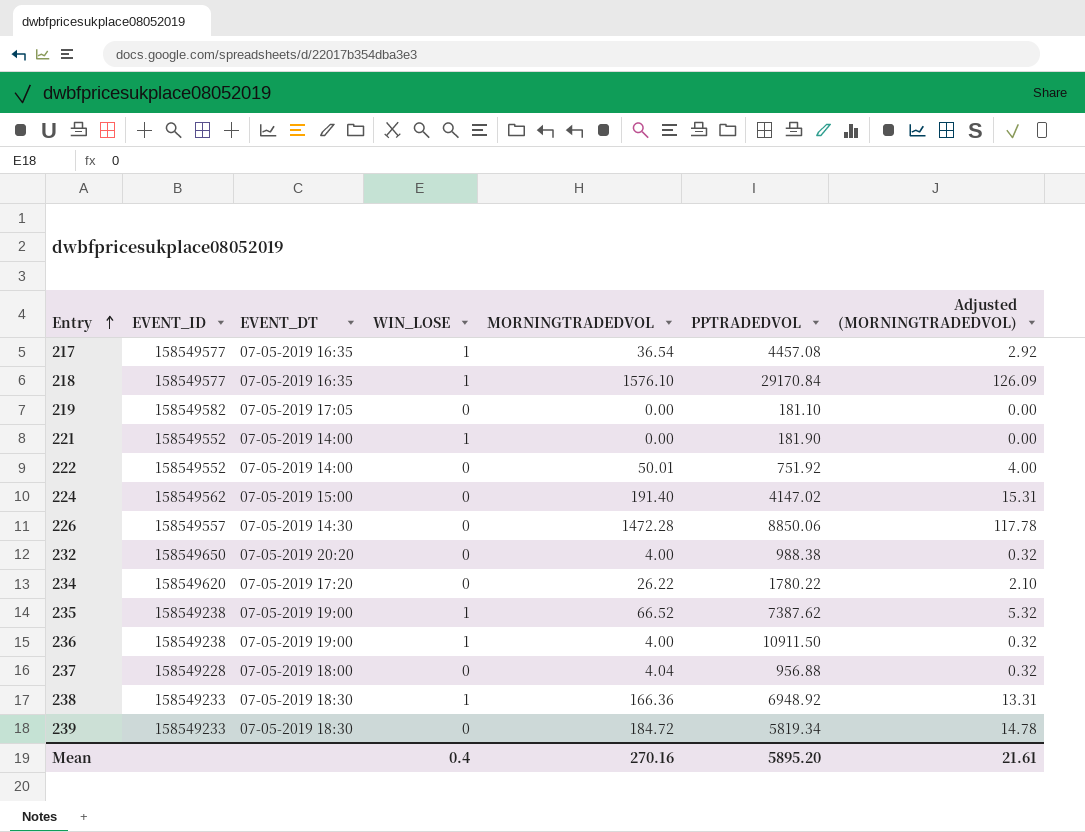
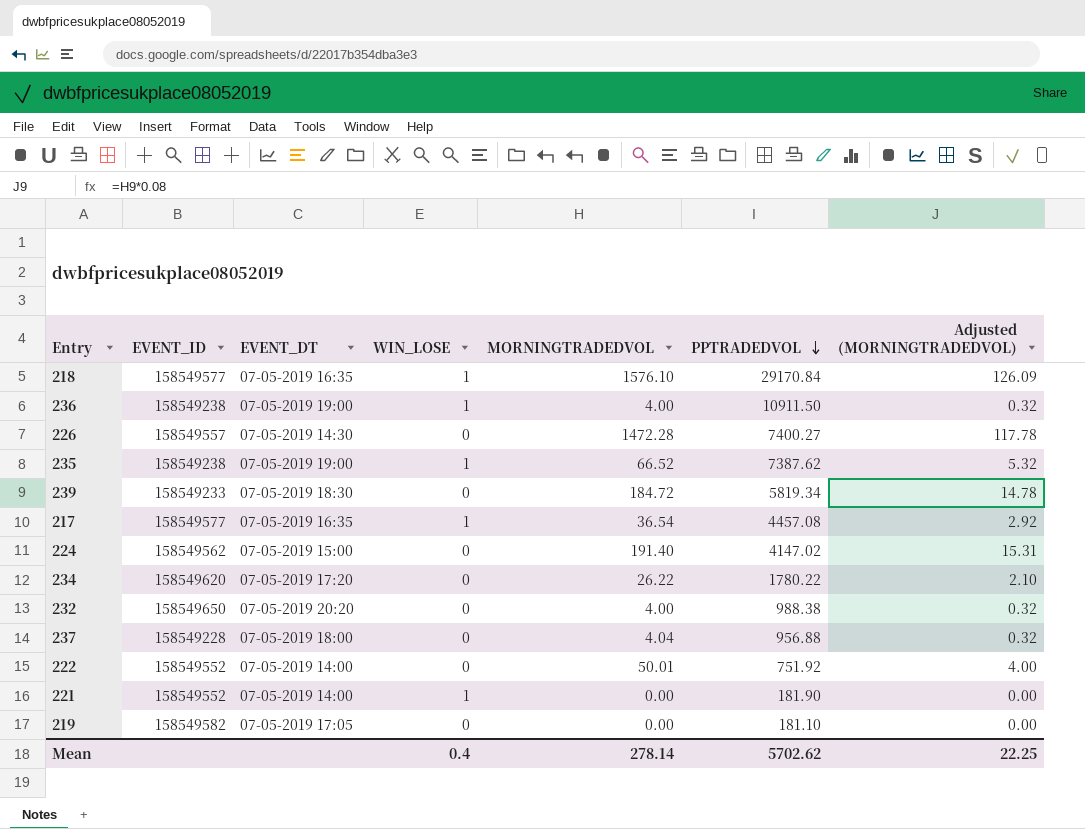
row order: Entry ascending -> PPTRADEDVOL descending
row 238: 158549233 | 07-05-2019 18:30 | 1 | 166.36 | 6948.92 | 13.31 -> none
226 | PPTRADEDVOL: 8850.06 -> 7400.27
Mean | MORNINGTRADEDVOL: 270.16 -> 278.14
Mean | PPTRADEDVOL: 5895.20 -> 5702.62
Mean | Adjusted (MORNINGTRADEDVOL): 21.61 -> 22.25

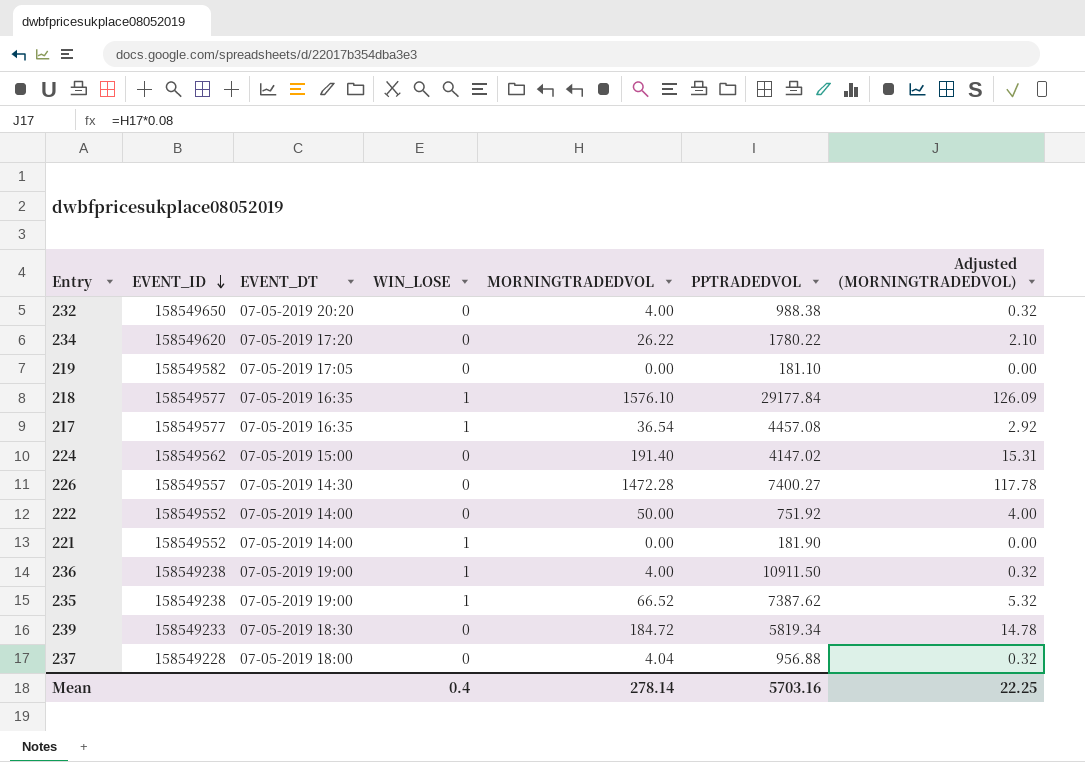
row order: PPTRADEDVOL descending -> EVENT_ID descending
218 | PPTRADEDVOL: 29170.84 -> 29177.84
222 | MORNINGTRADEDVOL: 50.01 -> 50.00
Mean | PPTRADEDVOL: 5702.62 -> 5703.16

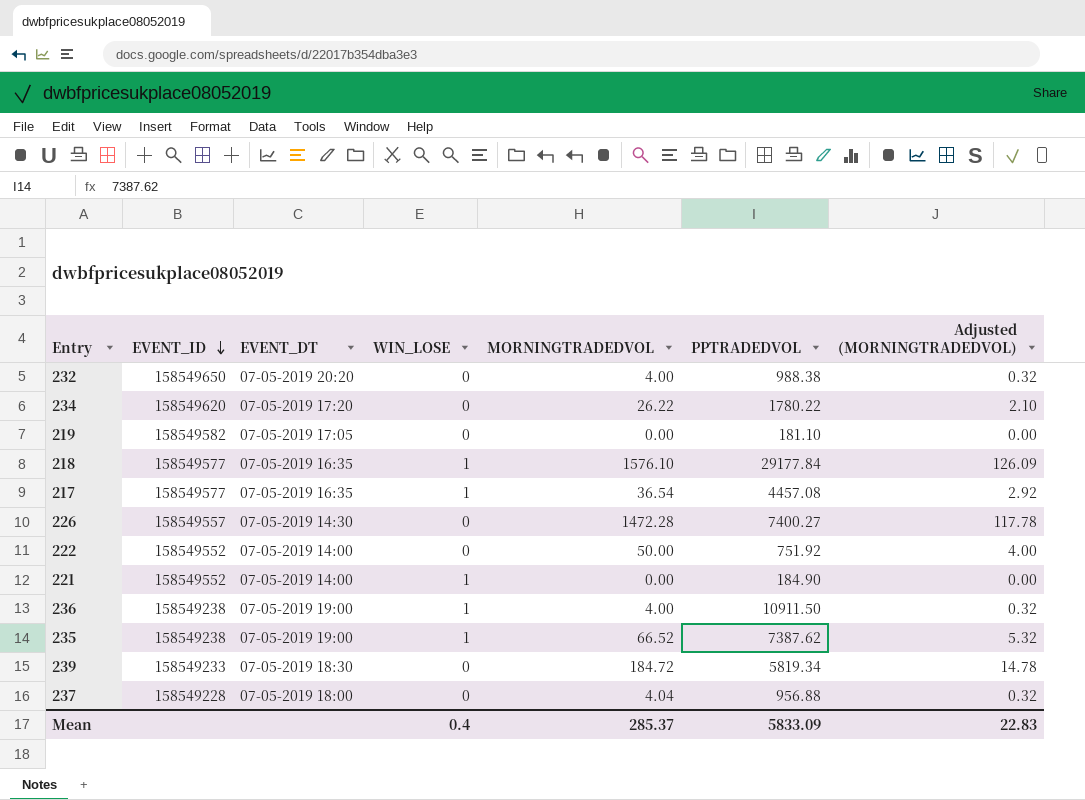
row 224: 158549562 | 07-05-2019 15:00 | 0 | 191.40 | 4147.02 | 15.31 -> none
221 | PPTRADEDVOL: 181.90 -> 184.90
Mean | MORNINGTRADEDVOL: 278.14 -> 285.37
Mean | PPTRADEDVOL: 5703.16 -> 5833.09
Mean | Adjusted (MORNINGTRADEDVOL): 22.25 -> 22.83

